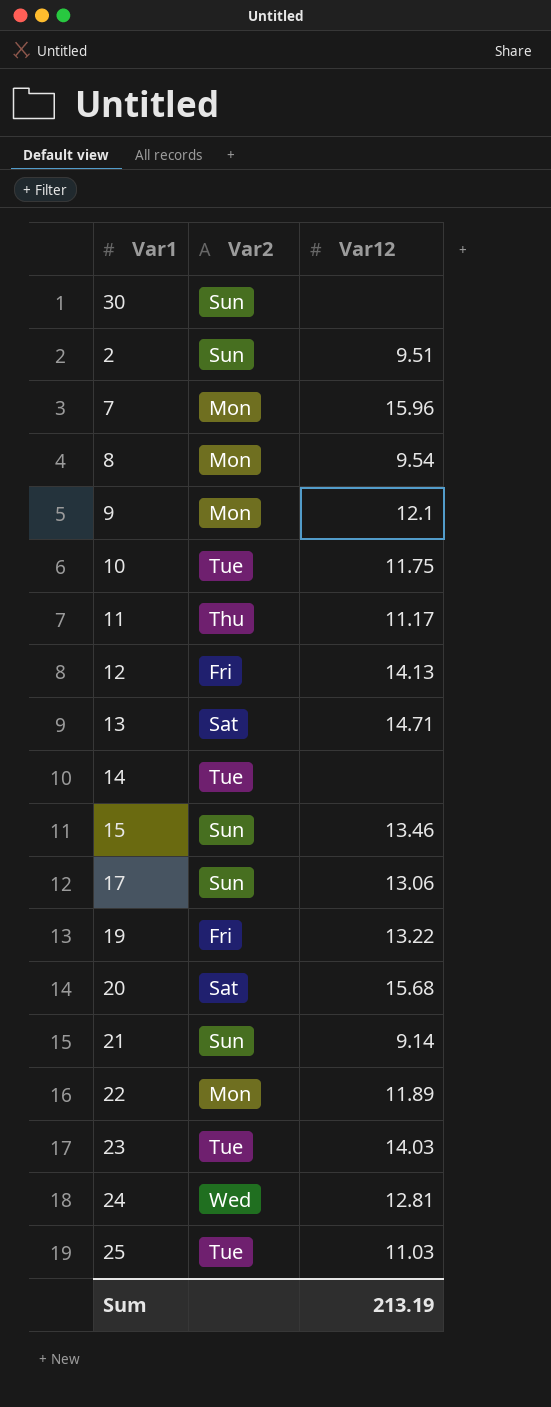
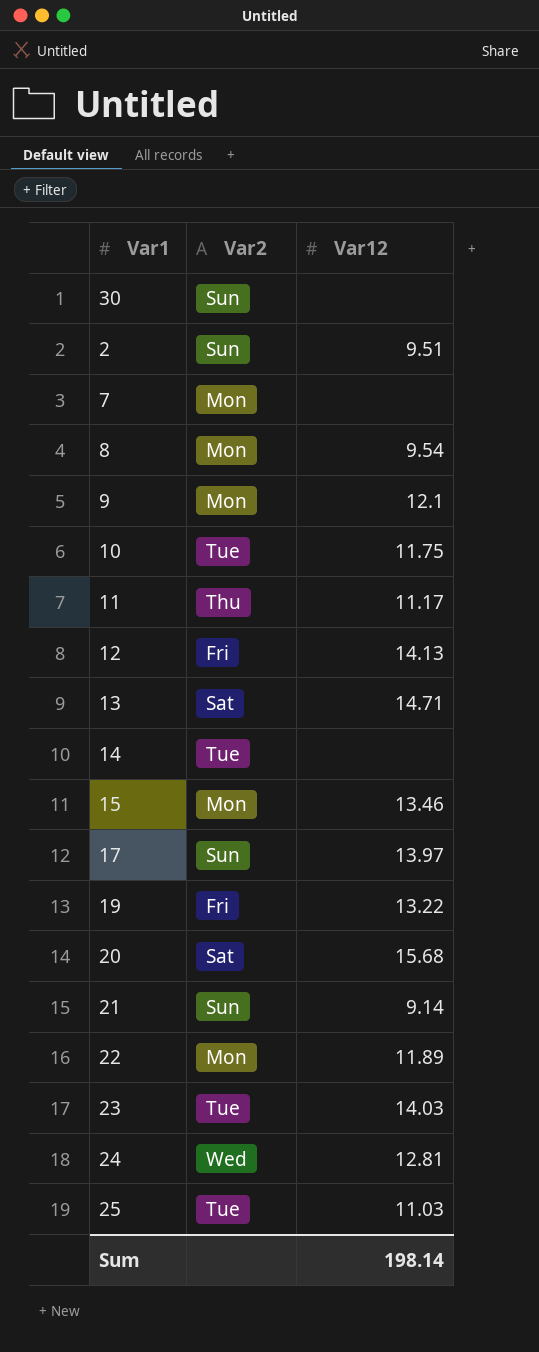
7 | Var12: 15.96 -> none
15 | Var2: Sun -> Mon
17 | Var12: 13.06 -> 13.97
Sum | Var12: 213.19 -> 198.14

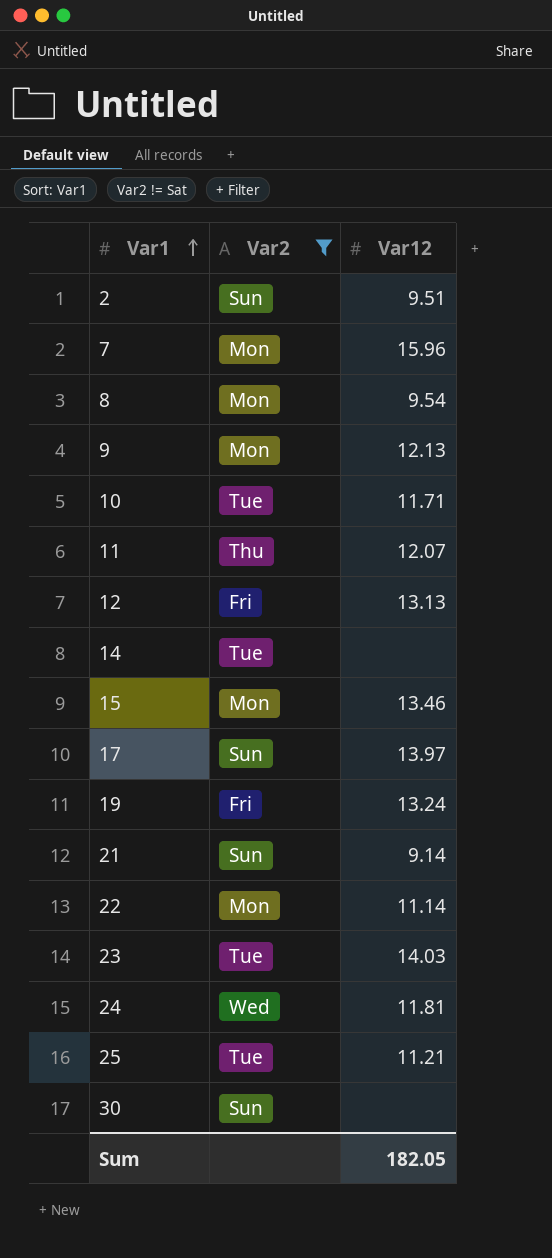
filter: none -> Var2 != Sat
row order: none -> Var1 ascending
7 | Var12: none -> 15.96
9 | Var12: 12.1 -> 12.13
10 | Var12: 11.75 -> 11.71
11 | Var12: 11.17 -> 12.07
12 | Var12: 14.13 -> 13.13
19 | Var12: 13.22 -> 13.24
22 | Var12: 11.89 -> 11.14
24 | Var12: 12.81 -> 11.81
25 | Var12: 11.03 -> 11.21
Sum | Var12: 198.14 -> 182.05

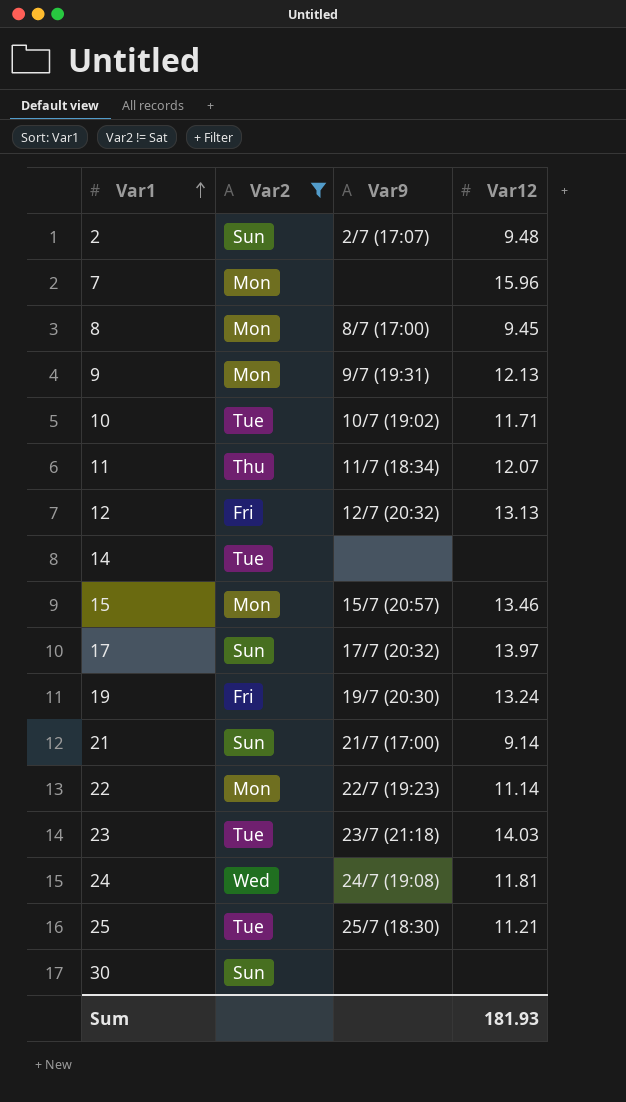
column Var9 | position: none -> 3
2 | Var12: 9.51 -> 9.48
8 | Var12: 9.54 -> 9.45
Sum | Var12: 182.05 -> 181.93

